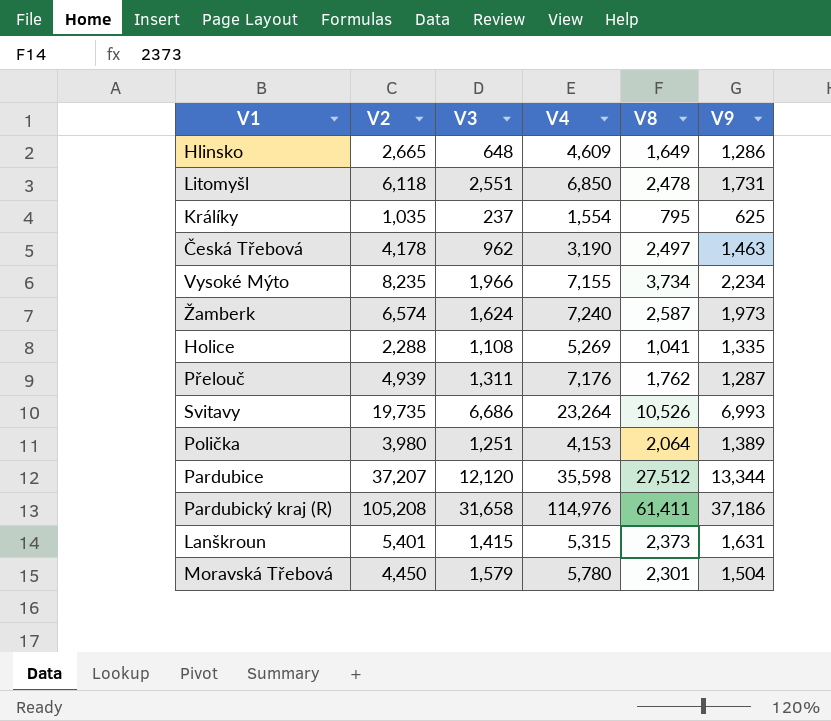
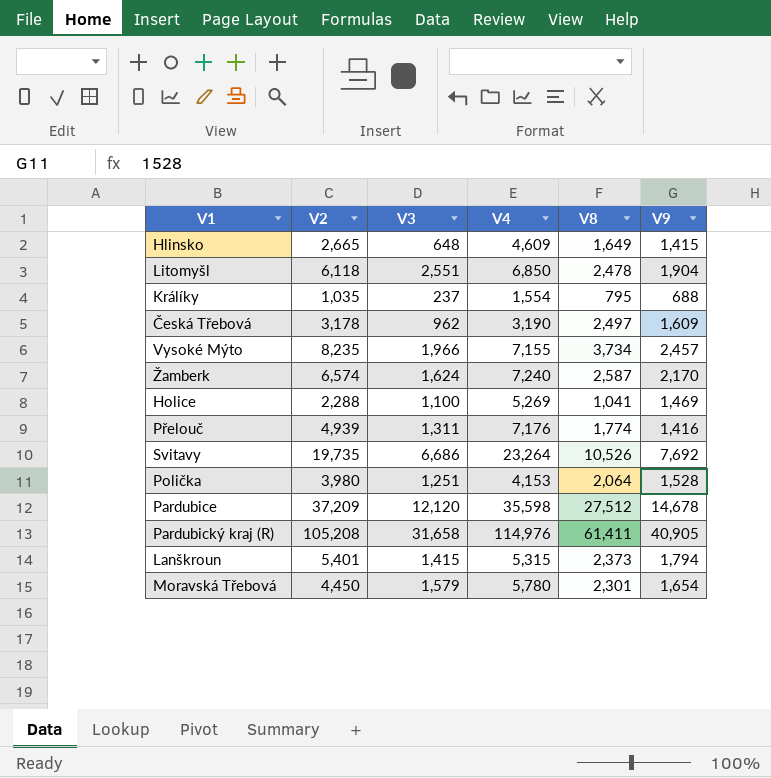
Hlinsko | V9: 1,286 -> 1,415
Litomyšl | V9: 1,731 -> 1,904
Králíky | V9: 625 -> 688
Česká Třebová | V2: 4,178 -> 3,178
Česká Třebová | V9: 1,463 -> 1,609
Vysoké Mýto | V9: 2,234 -> 2,457
Žamberk | V9: 1,973 -> 2,170
Holice | V3: 1,108 -> 1,100
Holice | V9: 1,335 -> 1,469
Přelouč | V8: 1,762 -> 1,774
Přelouč | V9: 1,287 -> 1,416
Svitavy | V9: 6,993 -> 7,692
Polička | V9: 1,389 -> 1,528
Pardubice | V2: 37,207 -> 37,209
Pardubice | V9: 13,344 -> 14,678
Pardubický kraj (R) | V9: 37,186 -> 40,905
Lanškroun | V9: 1,631 -> 1,794
Moravská Třebová | V9: 1,504 -> 1,654

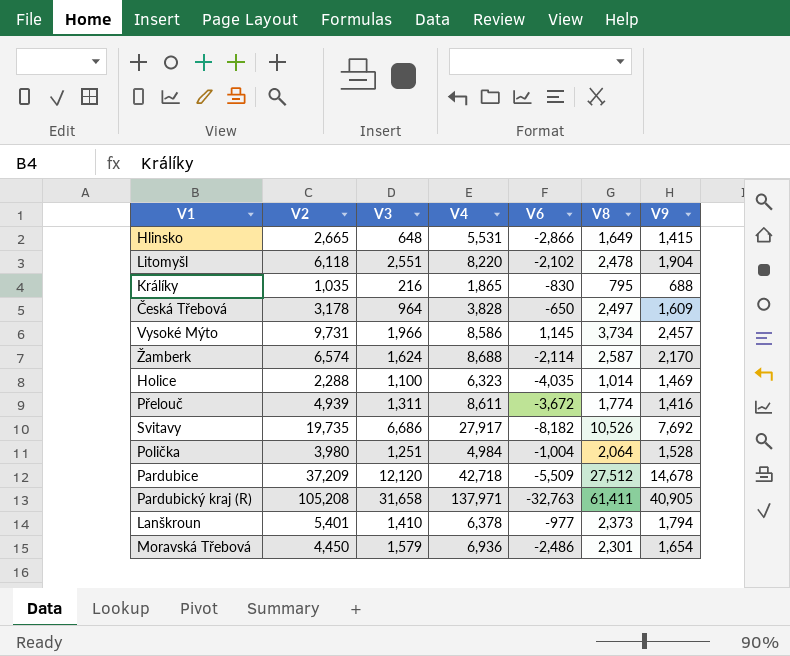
column V6 | formula: none -> [V2] - [V4]
Hlinsko | V4: 4,609 -> 5,531
Litomyšl | V4: 6,850 -> 8,220
Králíky | V3: 237 -> 216
Králíky | V4: 1,554 -> 1,865
Česká Třebová | V3: 962 -> 964
Česká Třebová | V4: 3,190 -> 3,828
Vysoké Mýto | V2: 8,235 -> 9,731
Vysoké Mýto | V4: 7,155 -> 8,586
Žamberk | V4: 7,240 -> 8,688
Holice | V4: 5,269 -> 6,323
Holice | V8: 1,041 -> 1,014
Přelouč | V4: 7,176 -> 8,611
Svitavy | V4: 23,264 -> 27,917
Polička | V4: 4,153 -> 4,984
Pardubice | V4: 35,598 -> 42,718
Pardubický kraj (R) | V4: 114,976 -> 137,971
Lanškroun | V3: 1,415 -> 1,410
Lanškroun | V4: 5,315 -> 6,378
Moravská Třebová | V4: 5,780 -> 6,936

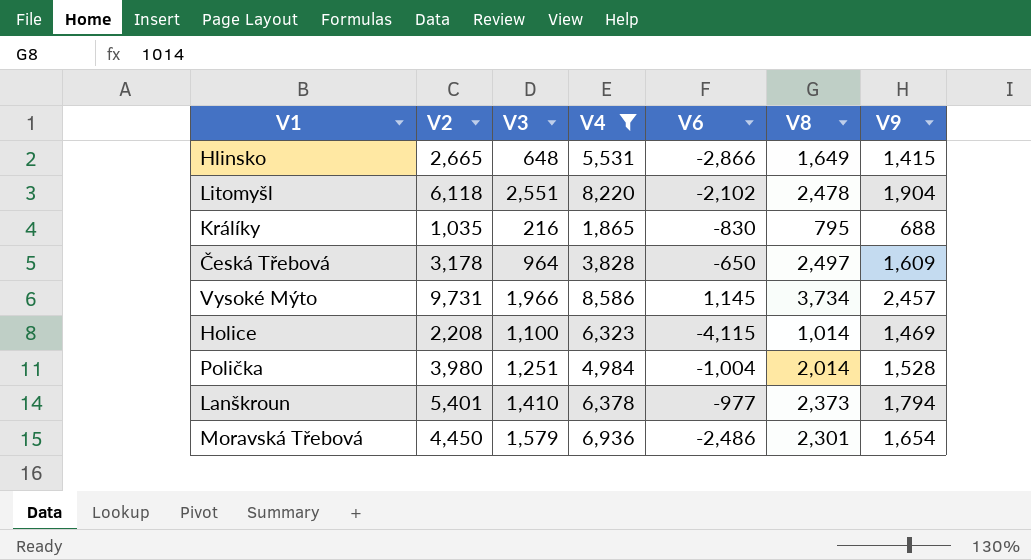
filter: none -> V4 <= 8,586
Holice | V2: 2,288 -> 2,208
Holice | V6: -4,035 -> -4,115
Polička | V8: 2,064 -> 2,014

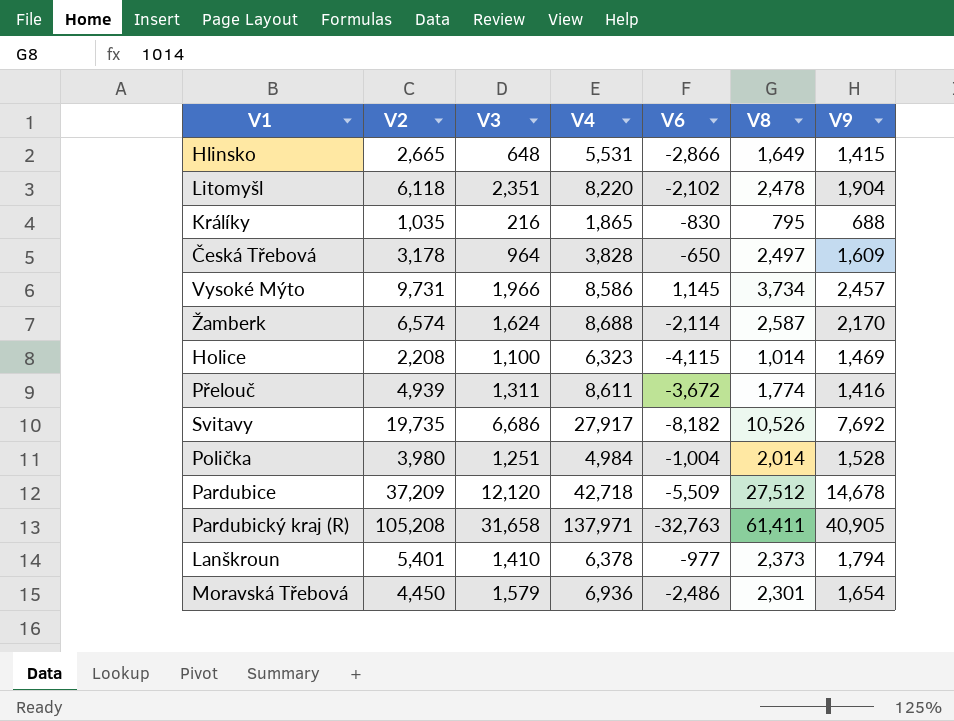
filter: V4 <= 8,586 -> none
Litomyšl | V3: 2,551 -> 2,351

